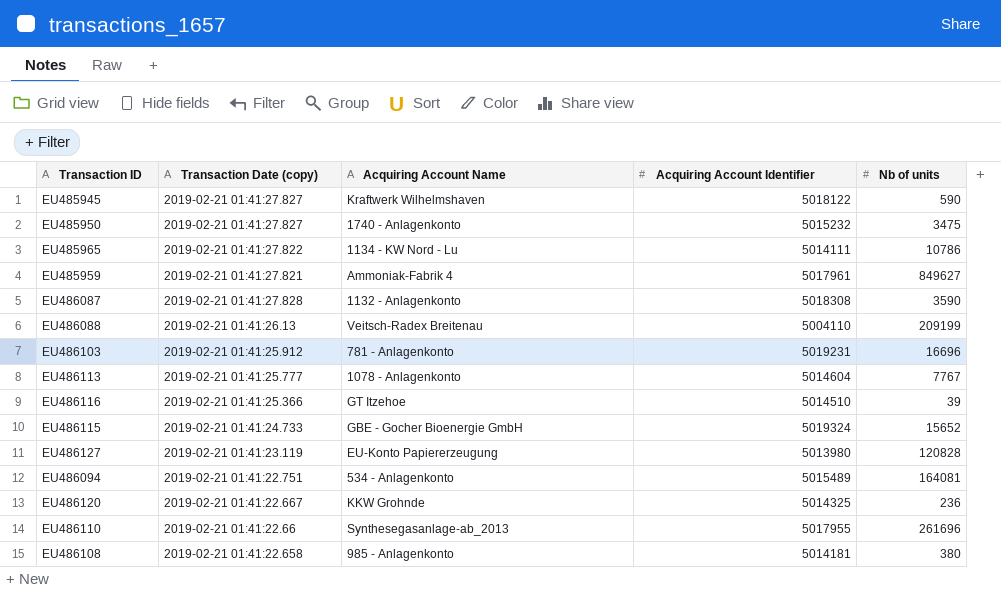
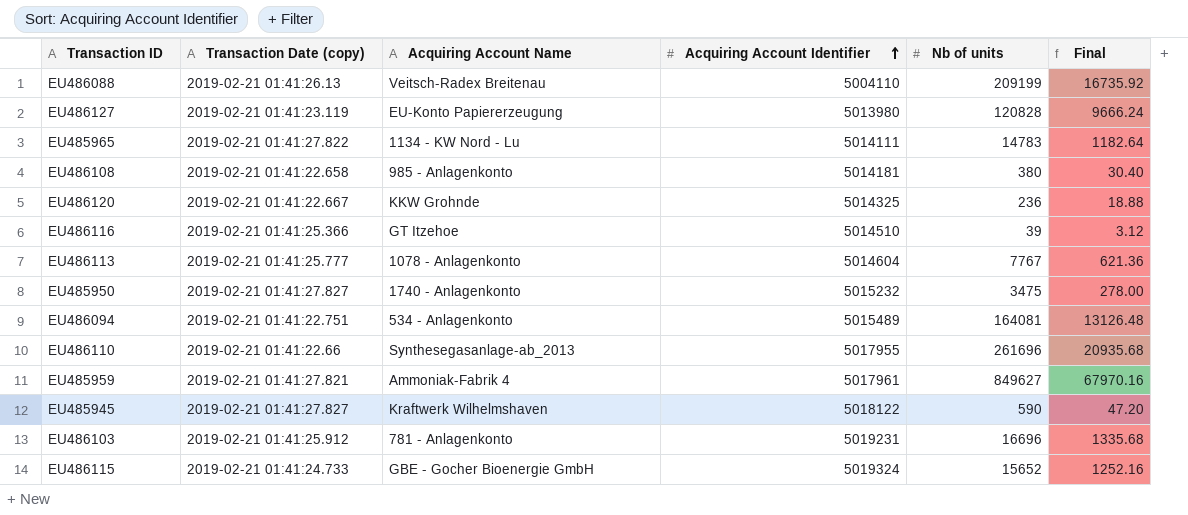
row order: none -> Acquiring Account Identifier ascending
column Final | formula: none -> [Nb of units] * 0.08
row EU486087: 2019-02-21 01:41:27.828 | 1132 - Anlagenkonto | 5018308 | 3590 -> none
EU485965 | Nb of units: 10786 -> 14783

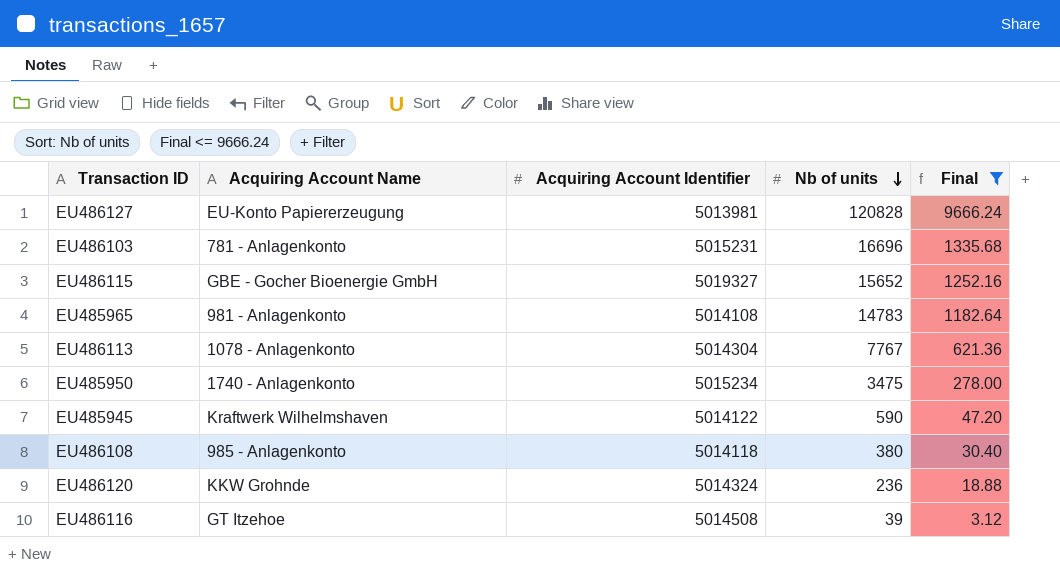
filter: none -> Final <= 9666.24
row order: Acquiring Account Identifier ascending -> Nb of units descending
column Transaction Date (copy) | position: 2 -> none
EU486127 | Acquiring Account Identifier: 5013980 -> 5013981
EU486103 | Acquiring Account Identifier: 5019231 -> 5015231
EU486115 | Acquiring Account Identifier: 5019324 -> 5019327
EU485965 | Acquiring Account Name: 1134 - KW Nord - Lu -> 981 - Anlagenkonto
EU485965 | Acquiring Account Identifier: 5014111 -> 5014108
EU486113 | Acquiring Account Identifier: 5014604 -> 5014304
EU485950 | Acquiring Account Identifier: 5015232 -> 5015234
EU485945 | Acquiring Account Identifier: 5018122 -> 5014122
EU486108 | Acquiring Account Identifier: 5014181 -> 5014118
EU486120 | Acquiring Account Identifier: 5014325 -> 5014324
EU486116 | Acquiring Account Identifier: 5014510 -> 5014508

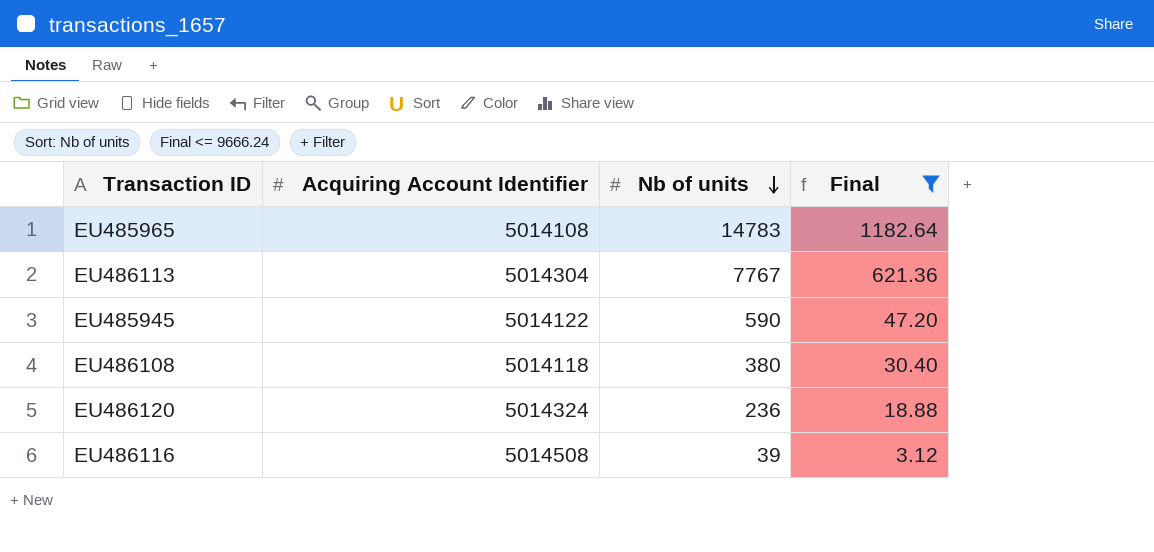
column Acquiring Account Name | position: 2 -> none
row EU486127: EU-Konto Papiererzeugung | 5013981 | 120828 | 9666.24 -> none
row EU486103: 781 - Anlagenkonto | 5015231 | 16696 | 1335.68 -> none
row EU486115: GBE - Gocher Bioenergie GmbH | 5019327 | 15652 | 1252.16 -> none
row EU485950: 1740 - Anlagenkonto | 5015234 | 3475 | 278.00 -> none

